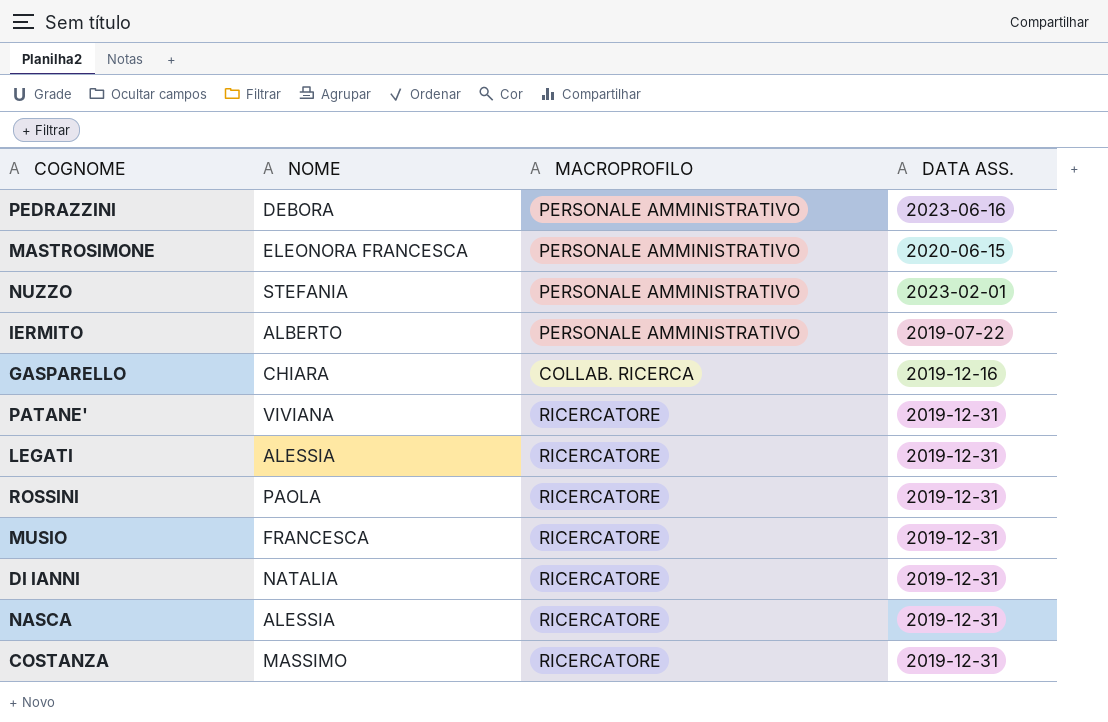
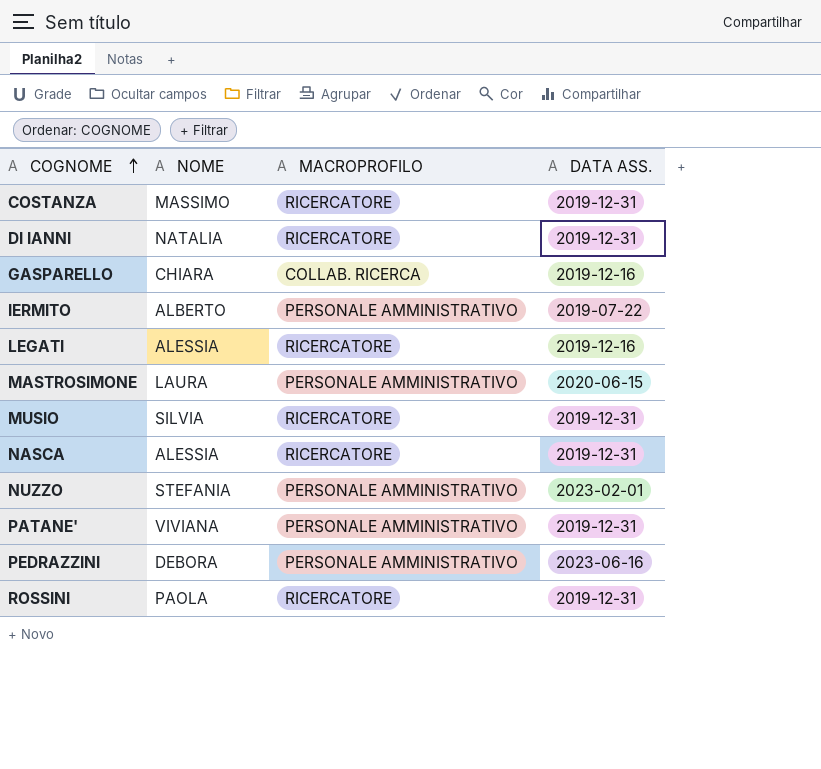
row order: none -> COGNOME ascending
LEGATI | DATA ASS.: 2019-12-31 -> 2019-12-16
MASTROSIMONE | NOME: ELEONORA FRANCESCA -> LAURA
MUSIO | NOME: FRANCESCA -> SILVIA
PATANE' | MACROPROFILO: RICERCATORE -> PERSONALE AMMINISTRATIVO

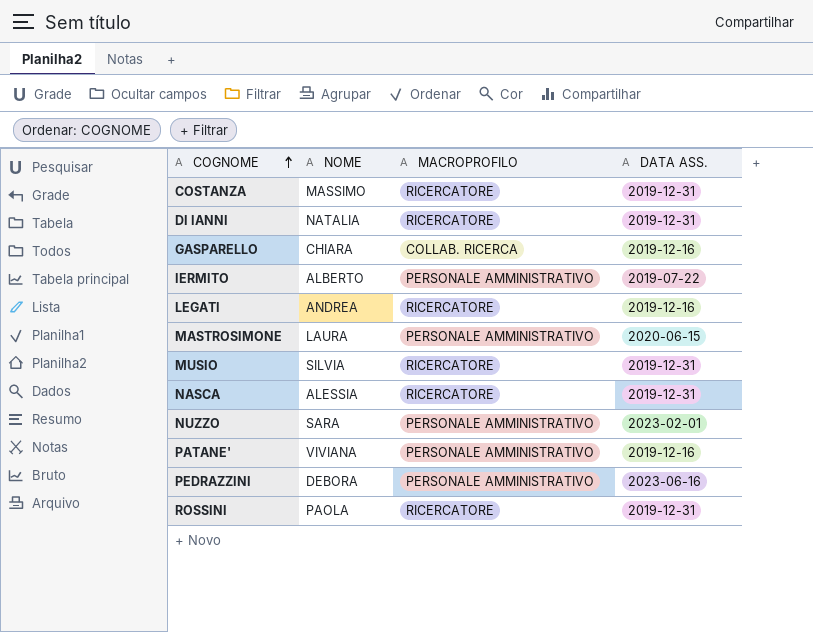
LEGATI | NOME: ALESSIA -> ANDREA
NUZZO | NOME: STEFANIA -> SARA
PATANE' | DATA ASS.: 2019-12-31 -> 2019-12-16

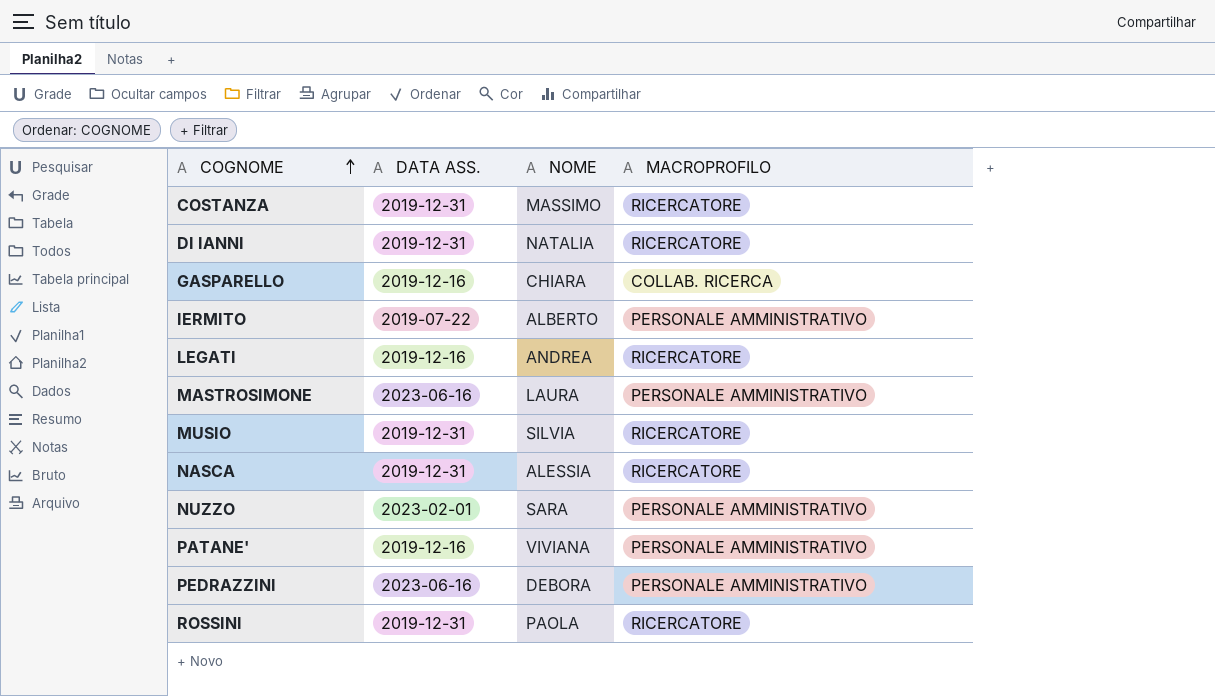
column DATA ASS. | position: 4 -> 2
MASTROSIMONE | DATA ASS.: 2020-06-15 -> 2023-06-16

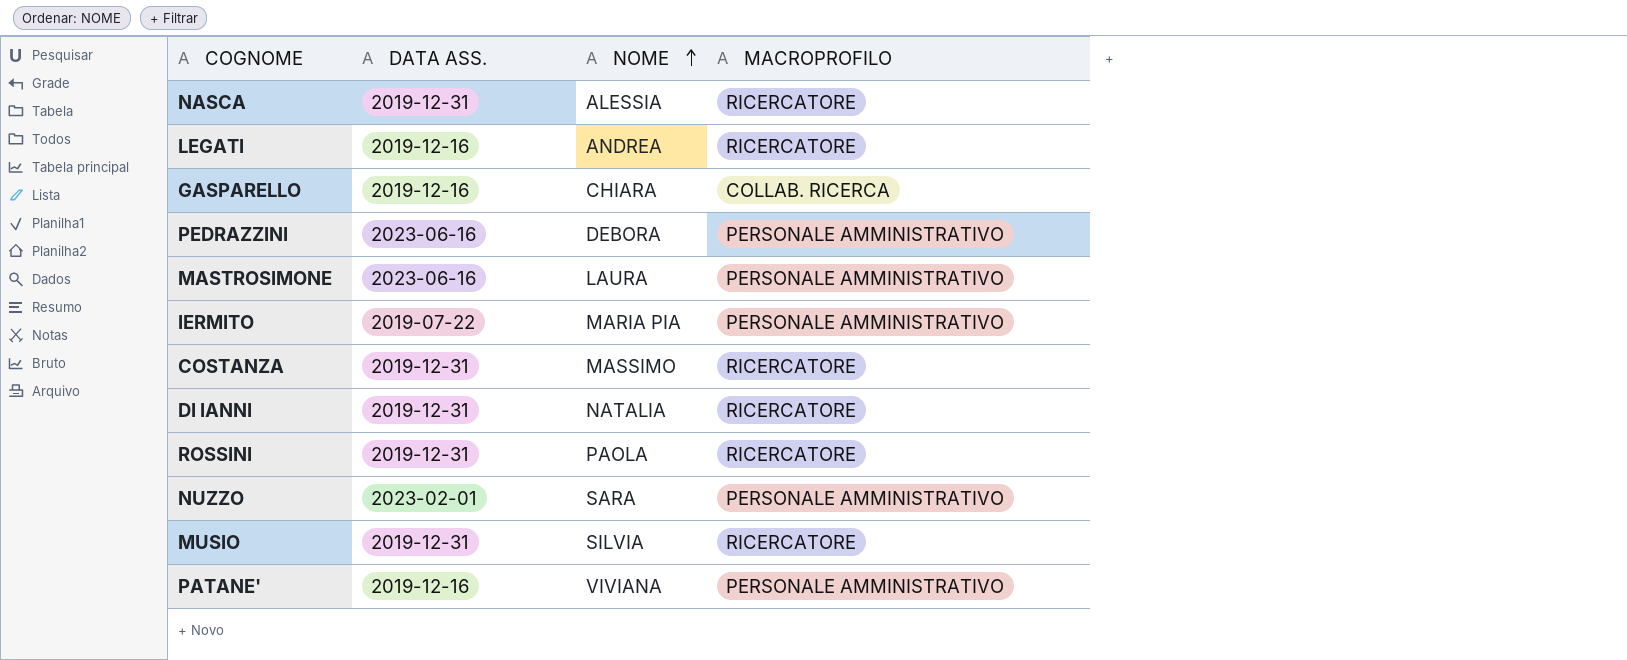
row order: COGNOME ascending -> NOME ascending
IERMITO | NOME: ALBERTO -> MARIA PIA

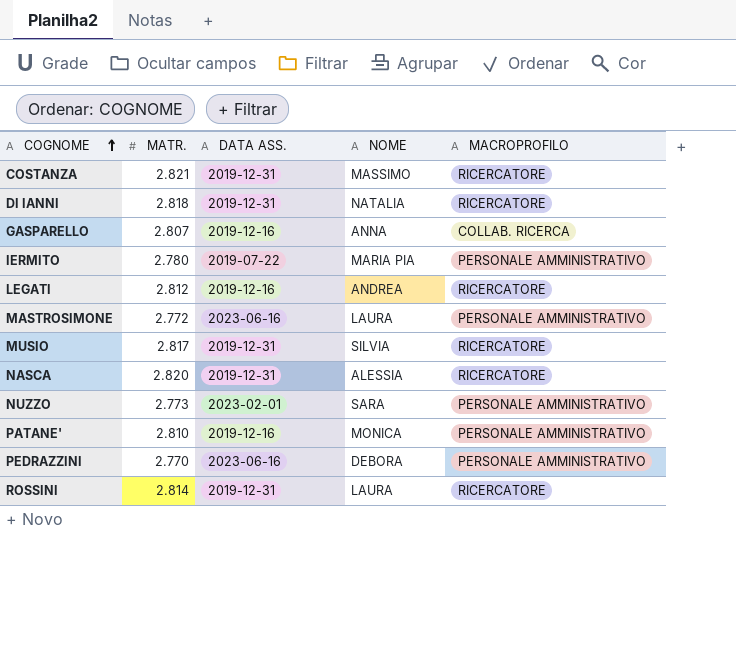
row order: NOME ascending -> COGNOME ascending
column MATR. | position: none -> 2
GASPARELLO | NOME: CHIARA -> ANNA
PATANE' | NOME: VIVIANA -> MONICA
ROSSINI | NOME: PAOLA -> LAURA

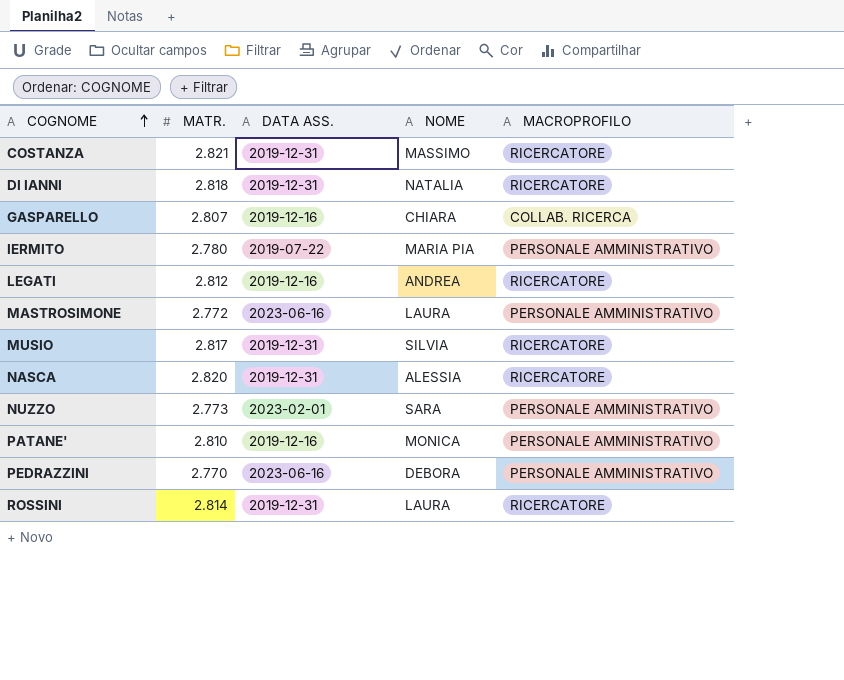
GASPARELLO | NOME: ANNA -> CHIARA

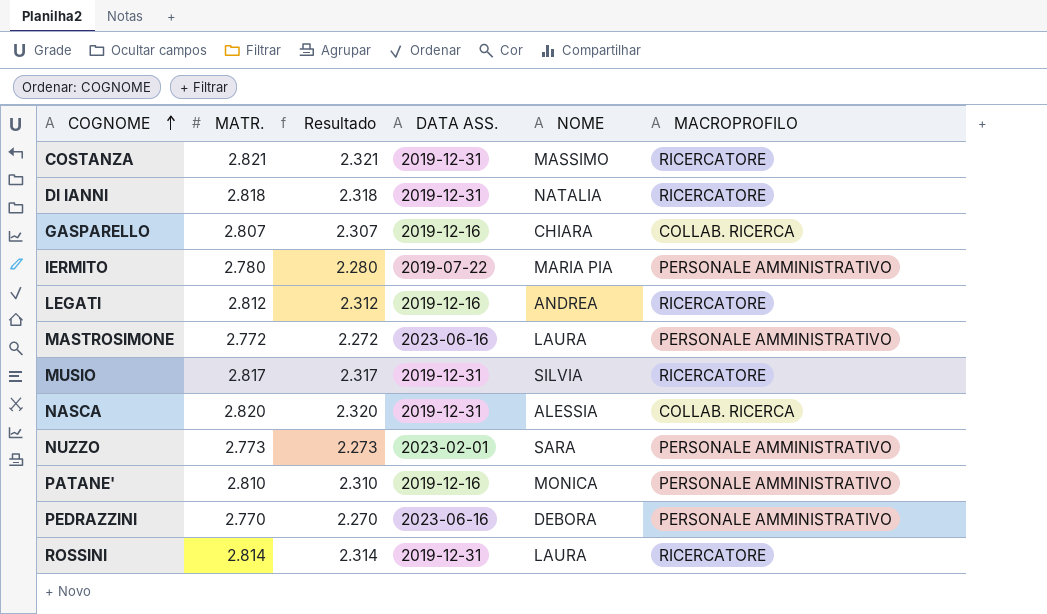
column Resultado | formula: none -> [MATR.] - 500
NASCA | MACROPROFILO: RICERCATORE -> COLLAB. RICERCA

